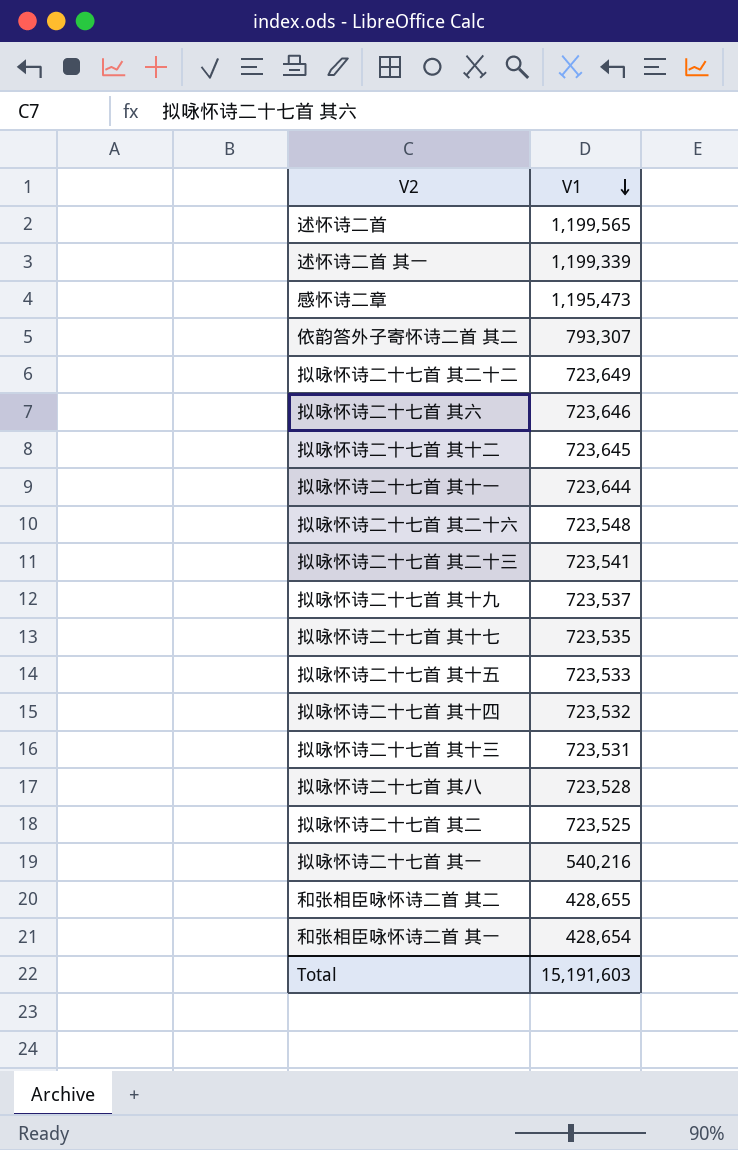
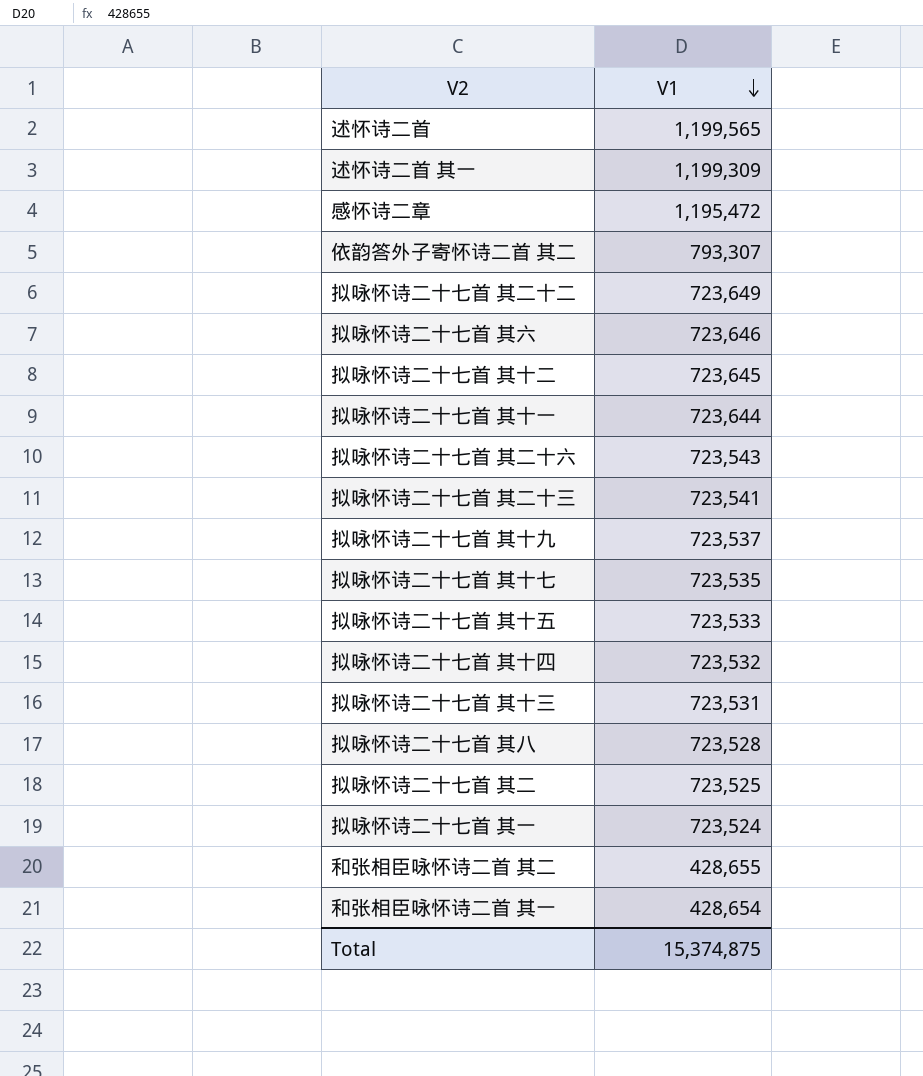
述怀诗二首 其一 | V1: 1,199,339 -> 1,199,309
感怀诗二章 | V1: 1,195,473 -> 1,195,472
拟咏怀诗二十七首 其二十六 | V1: 723,548 -> 723,543
拟咏怀诗二十七首 其一 | V1: 540,216 -> 723,524
Total | V1: 15,191,603 -> 15,374,875

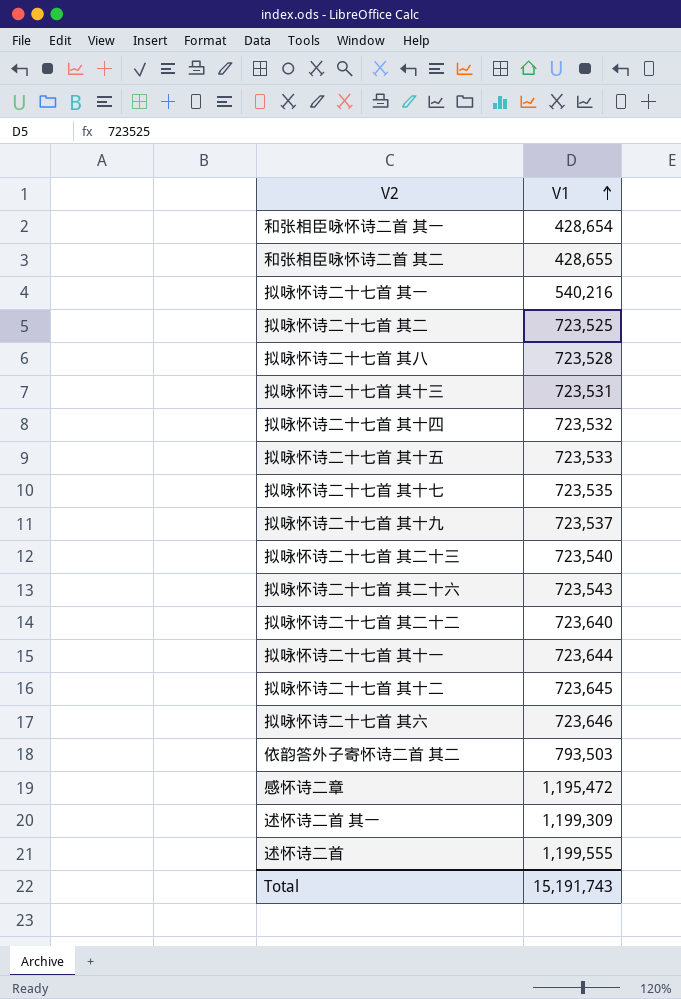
row order: V1 descending -> V1 ascending
拟咏怀诗二十七首 其一 | V1: 723,524 -> 540,216
拟咏怀诗二十七首 其二十三 | V1: 723,541 -> 723,540
拟咏怀诗二十七首 其二十二 | V1: 723,649 -> 723,640
依韵答外子寄怀诗二首 其二 | V1: 793,307 -> 793,503
述怀诗二首 | V1: 1,199,565 -> 1,199,555
Total | V1: 15,374,875 -> 15,191,743

